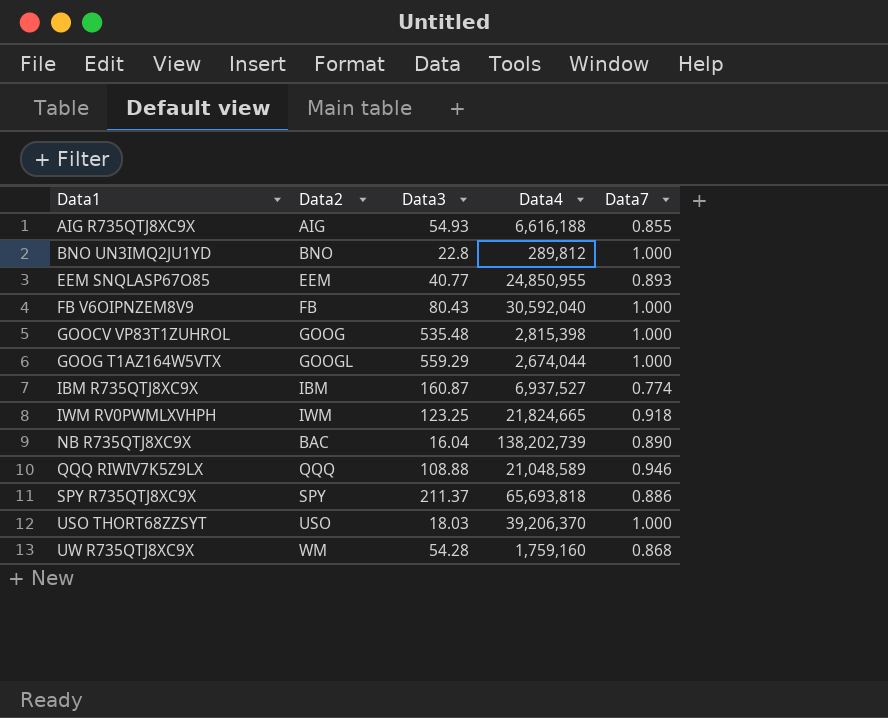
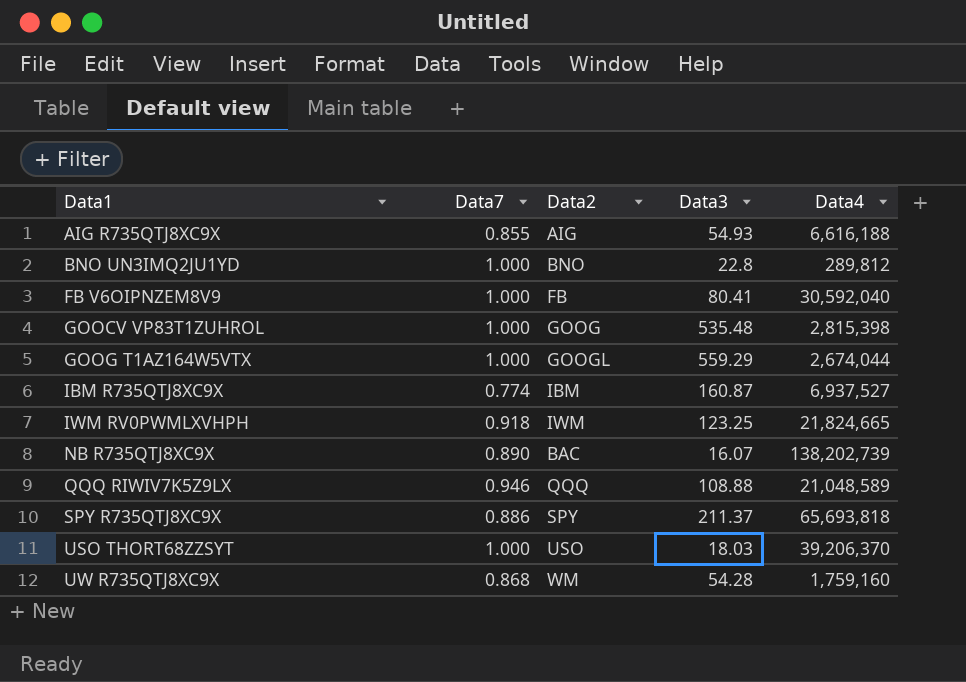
column Data7 | position: 5 -> 2
row EEM SNQLASP67O85: EEM | 40.77 | 24,850,955 | 0.893 -> none
FB V6OIPNZEM8V9 | Data3: 80.43 -> 80.41
NB R735QTJ8XC9X | Data3: 16.04 -> 16.07

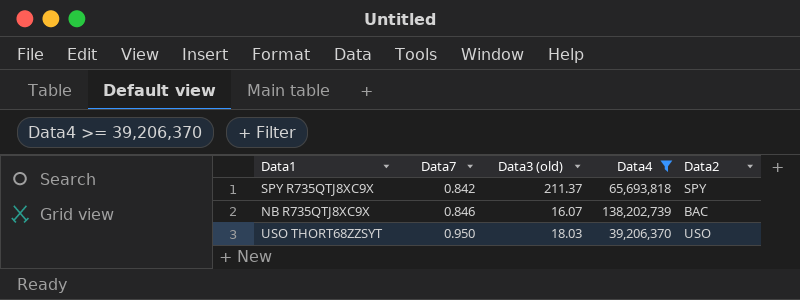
filter: none -> Data4 >= 39,206,370
row order: Data1 ascending -> Data7 ascending
column name: Data3 -> Data3 (old)
column Data2 | position: 3 -> 5
SPY R735QTJ8XC9X | Data7: 0.886 -> 0.842
NB R735QTJ8XC9X | Data7: 0.890 -> 0.846
USO THORT68ZZSYT | Data7: 1.000 -> 0.950

